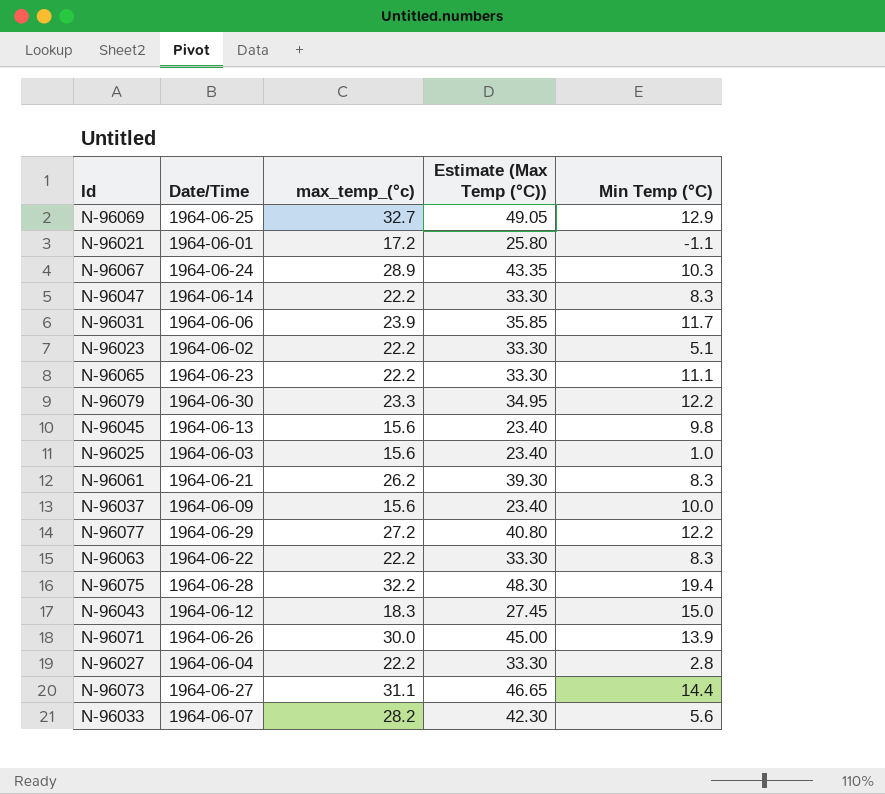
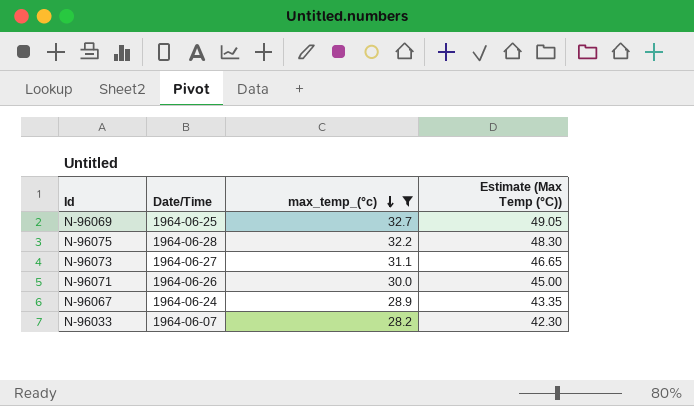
filter: none -> max_temp_(°c) >= 28.2
row order: none -> max_temp_(°c) descending
column Min Temp (°C) | position: 5 -> none

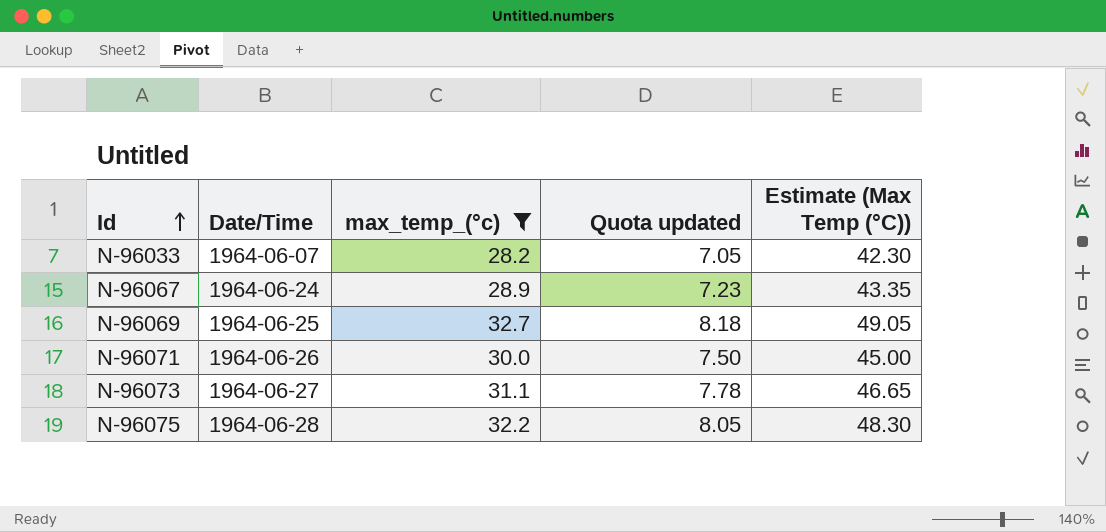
row order: max_temp_(°c) descending -> Id ascending
column Quota updated | formula: none -> [max_temp_(°c)] * 0.25

